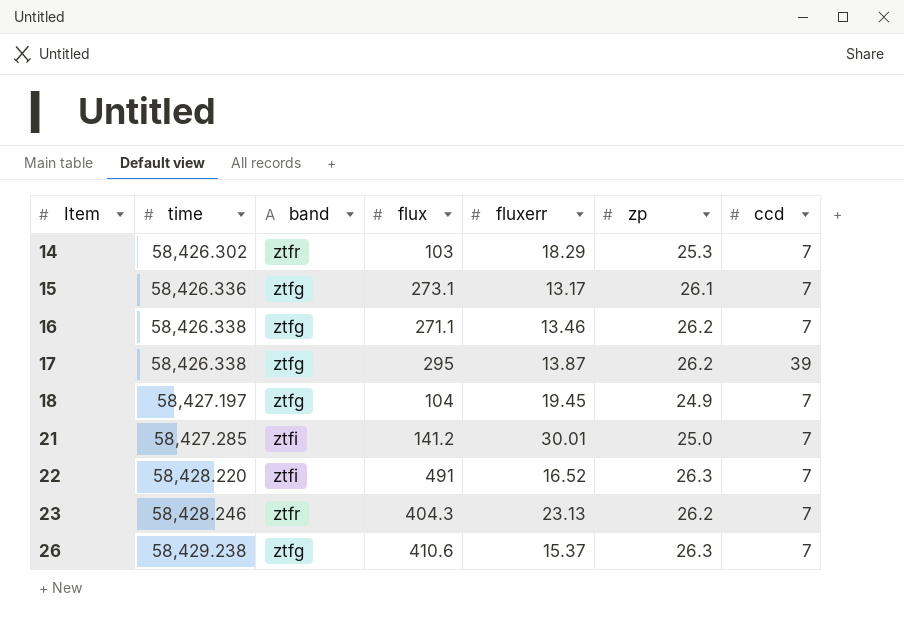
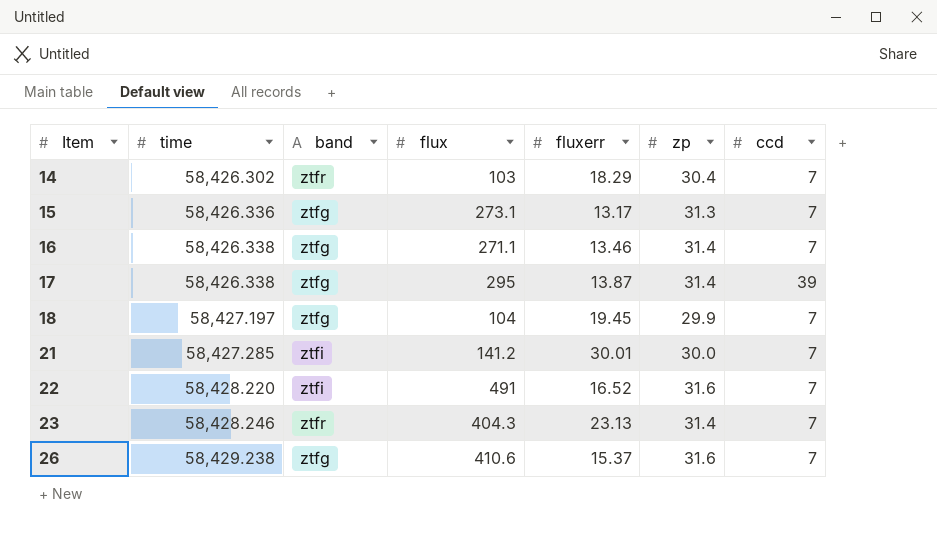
14 | zp: 25.3 -> 30.4
15 | zp: 26.1 -> 31.3
16 | zp: 26.2 -> 31.4
17 | zp: 26.2 -> 31.4
18 | zp: 24.9 -> 29.9
21 | zp: 25.0 -> 30.0
22 | zp: 26.3 -> 31.6
23 | zp: 26.2 -> 31.4
26 | zp: 26.3 -> 31.6

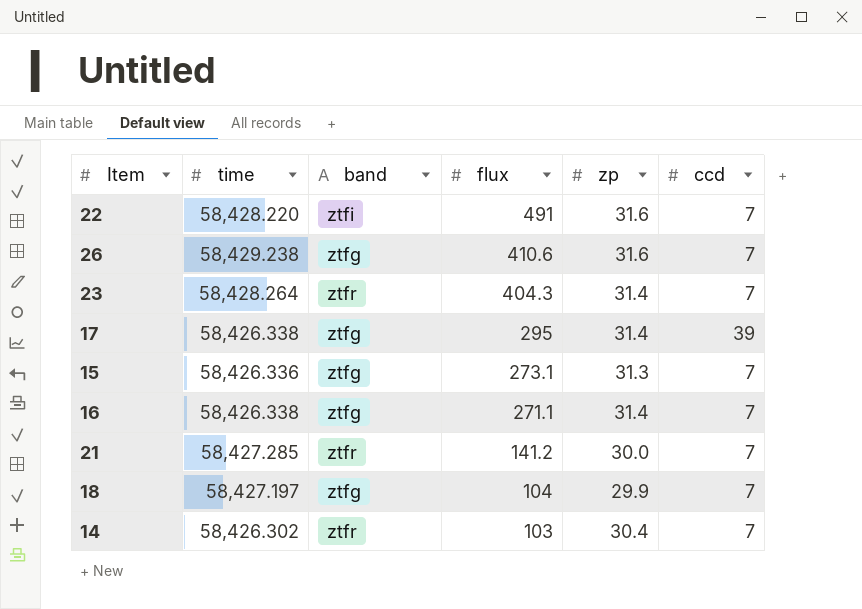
row order: Item ascending -> flux descending
column fluxerr | position: 5 -> none
23 | time: 58,428.246 -> 58,428.264
21 | band: ztfi -> ztfr

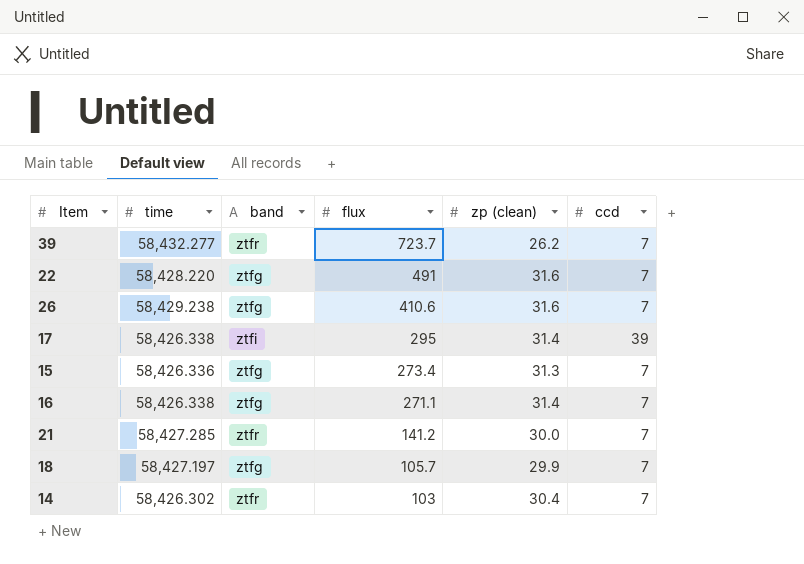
column name: zp -> zp (clean)
row 23: 58,428.264 | ztfr | 404.3 | 31.4 | 7 -> none
row 39: none -> 58,432.277 | ztfr | 723.7 | 26.2 | 7
22 | band: ztfi -> ztfg
17 | band: ztfg -> ztfi
15 | flux: 273.1 -> 273.4
18 | flux: 104 -> 105.7

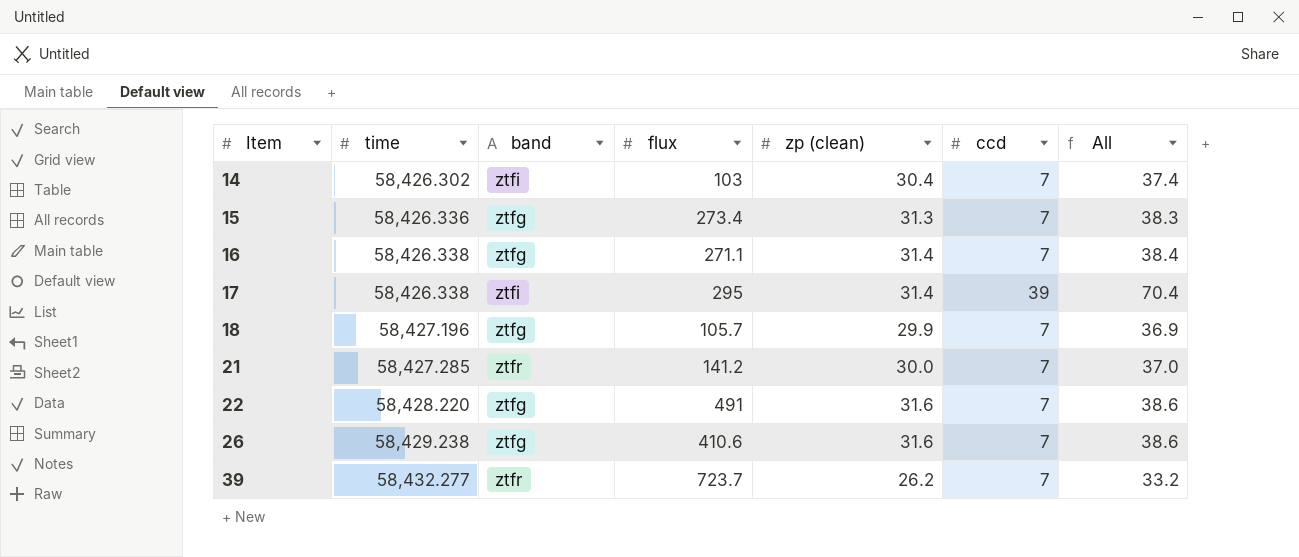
row order: flux descending -> Item ascending
column All | formula: none -> [zp (clean)] + [ccd]
14 | band: ztfr -> ztfi
18 | time: 58,427.197 -> 58,427.196

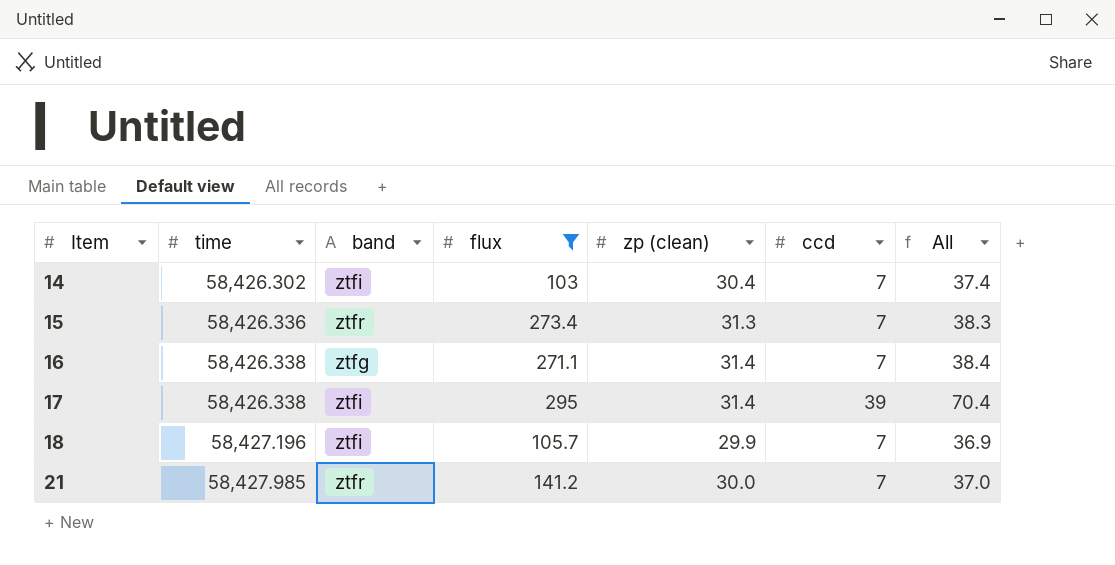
filter: none -> flux <= 295
15 | band: ztfg -> ztfr
18 | band: ztfg -> ztfi
21 | time: 58,427.285 -> 58,427.985

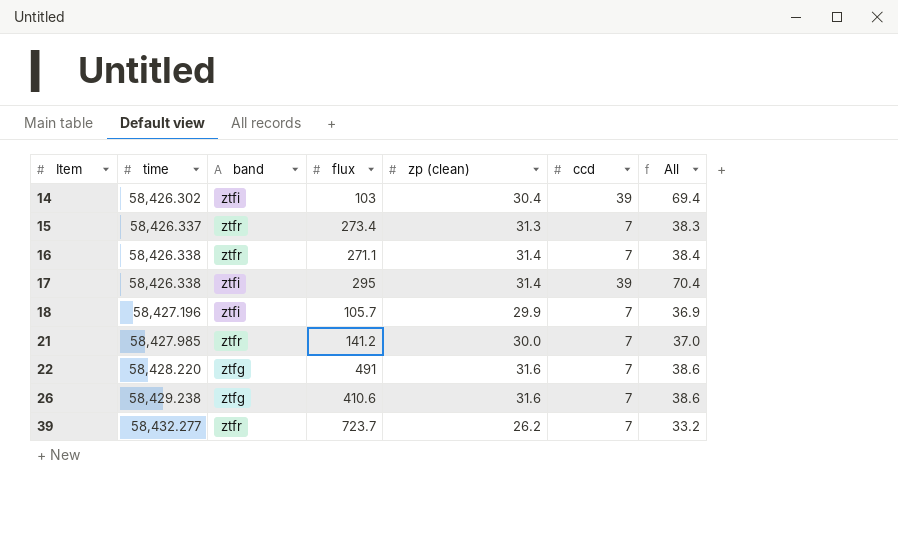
filter: flux <= 295 -> none
14 | ccd: 7 -> 39
14 | All: 37.4 -> 69.4
15 | time: 58,426.336 -> 58,426.337
16 | band: ztfg -> ztfr

